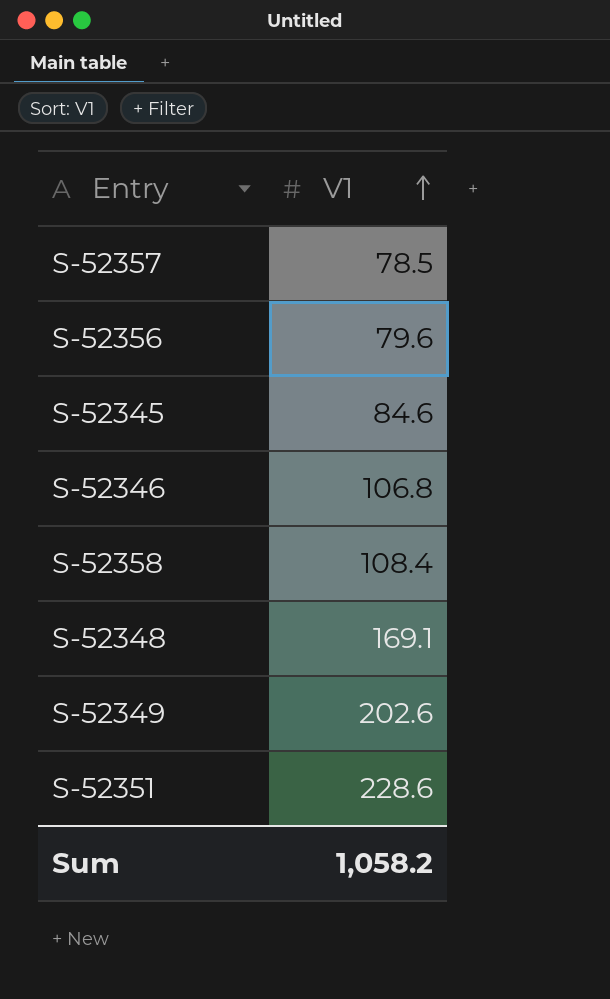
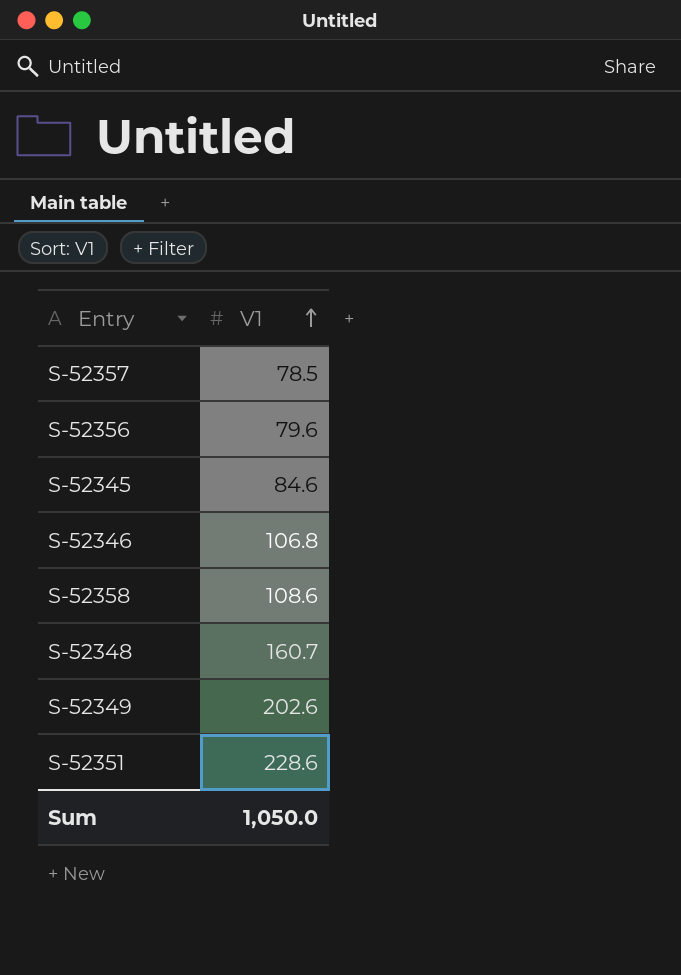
S-52358 | V1: 108.4 -> 108.6
S-52348 | V1: 169.1 -> 160.7
Sum | V1: 1,058.2 -> 1,050.0

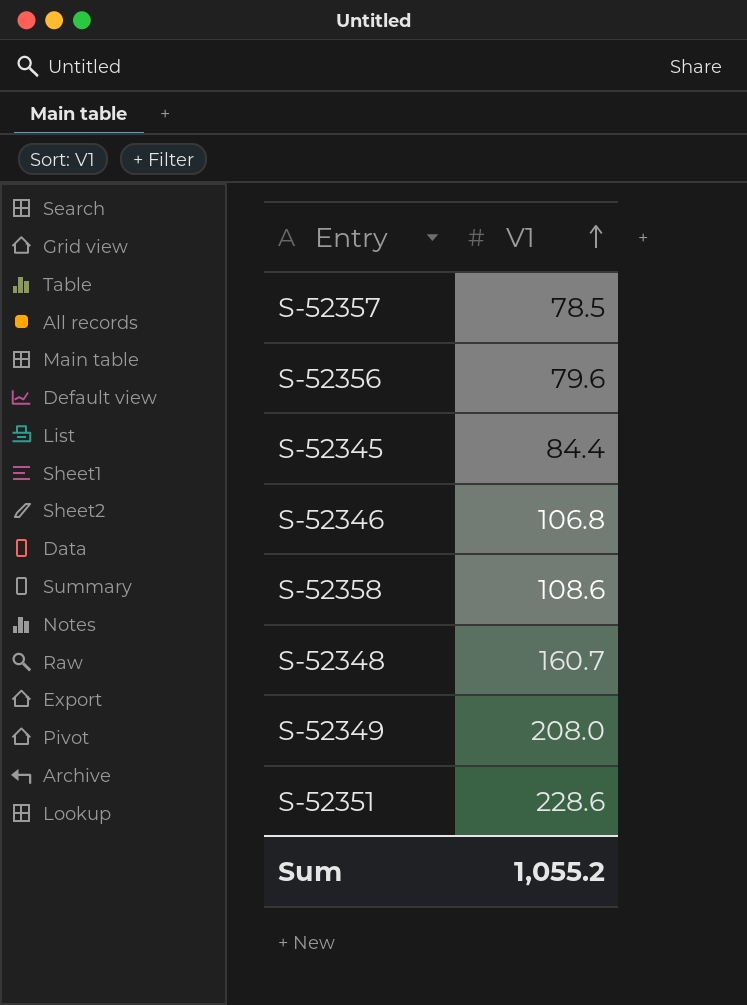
S-52345 | V1: 84.6 -> 84.4
S-52349 | V1: 202.6 -> 208.0
Sum | V1: 1,050.0 -> 1,055.2

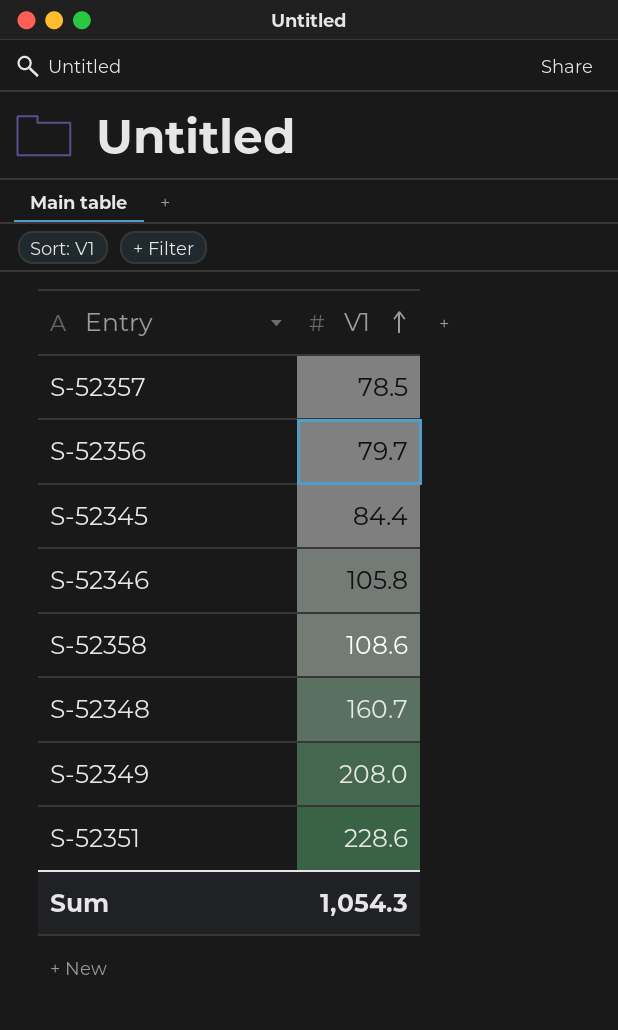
S-52356 | V1: 79.6 -> 79.7
S-52346 | V1: 106.8 -> 105.8
Sum | V1: 1,055.2 -> 1,054.3

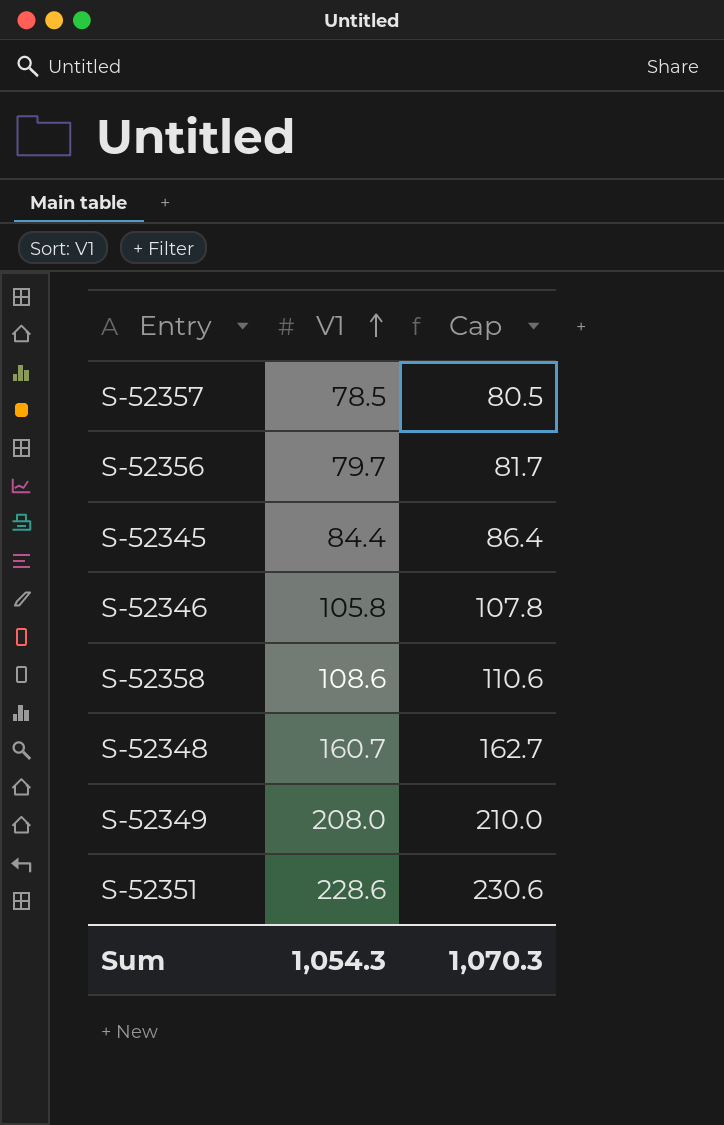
column Cap | formula: none -> [V1] + 2

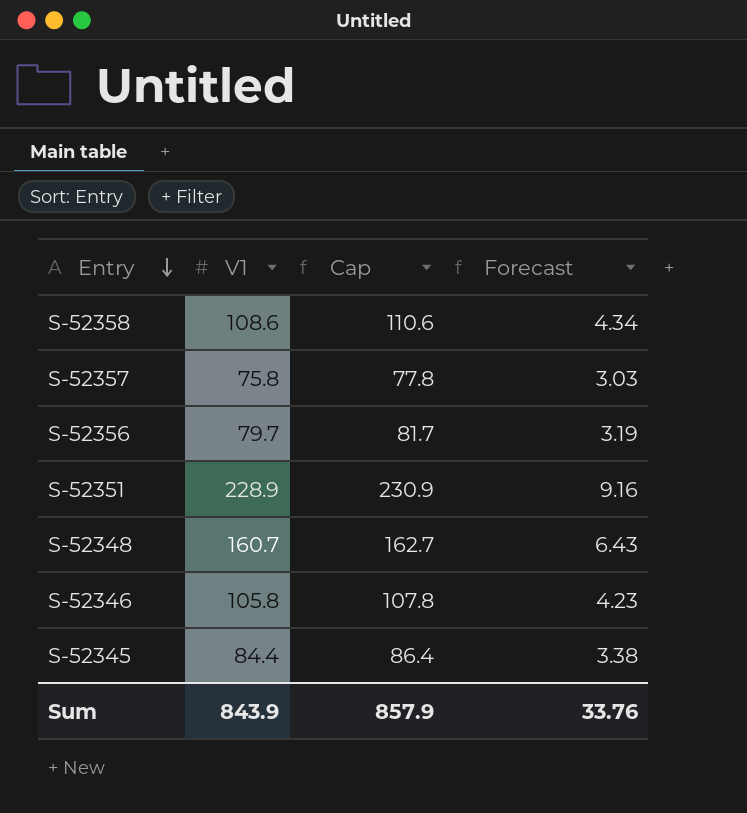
row order: V1 ascending -> Entry descending
column Forecast | formula: none -> [V1] * 0.04
row S-52349: 208.0 | 210.0 -> none
S-52357 | V1: 78.5 -> 75.8
S-52357 | Cap: 80.5 -> 77.8
S-52351 | V1: 228.6 -> 228.9
S-52351 | Cap: 230.6 -> 230.9
Sum | V1: 1,054.3 -> 843.9
Sum | Cap: 1,070.3 -> 857.9

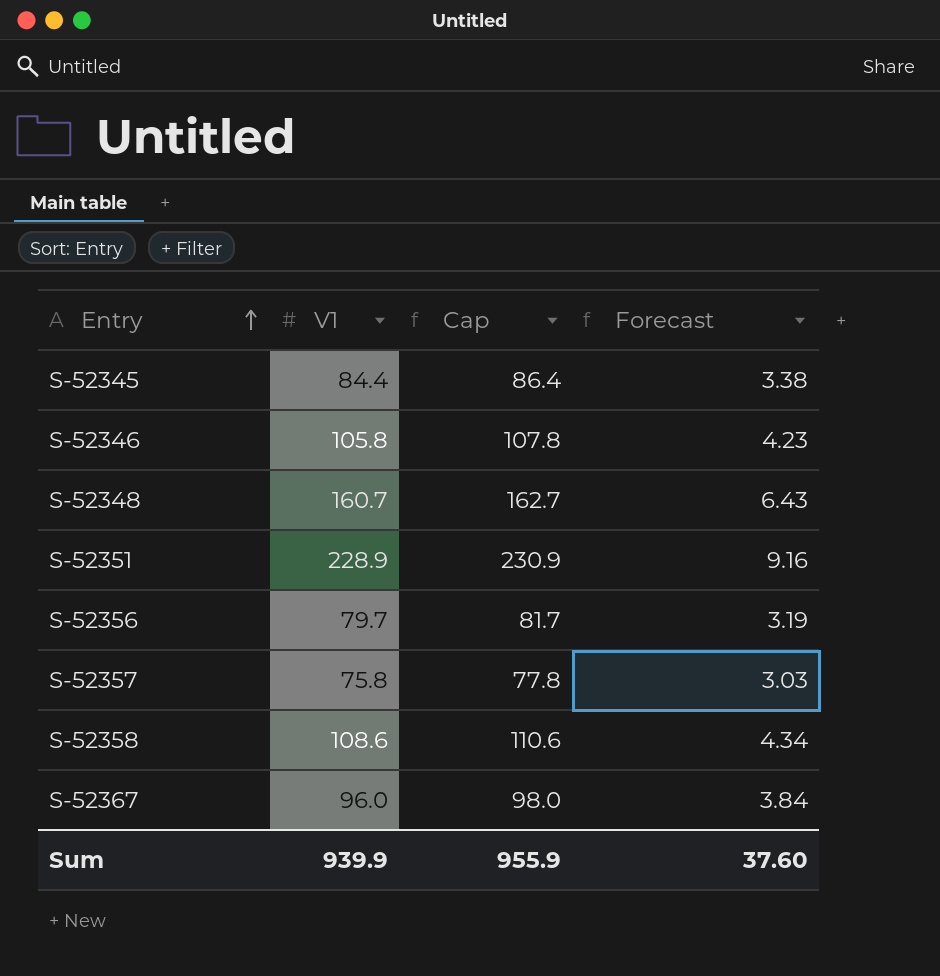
row order: Entry descending -> Entry ascending
row S-52367: none -> 96.0 | 98.0 | 3.84
Sum | V1: 843.9 -> 939.9
Sum | Cap: 857.9 -> 955.9
Sum | Forecast: 33.76 -> 37.60

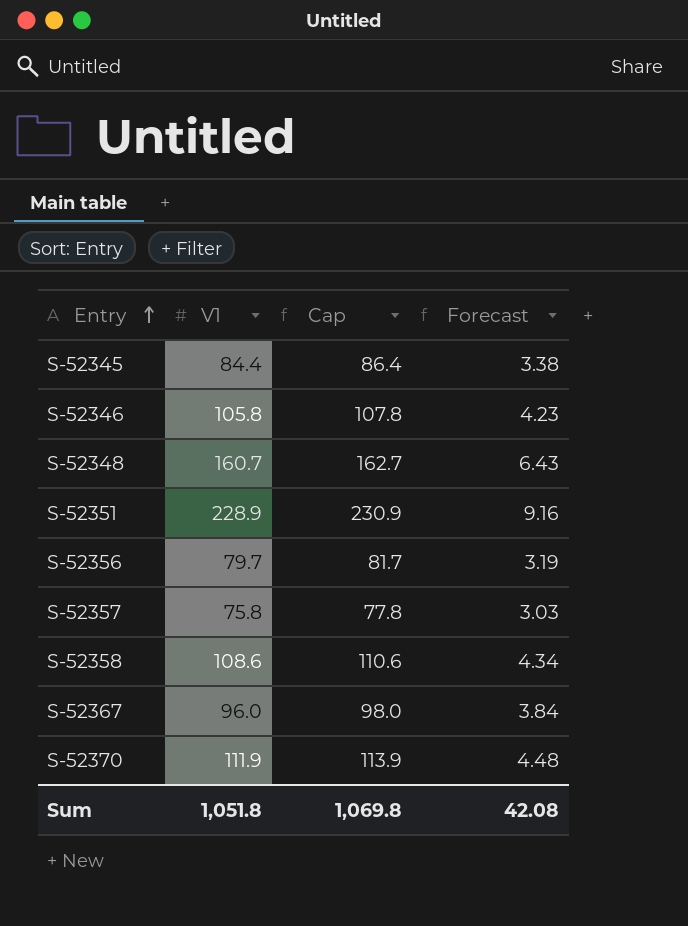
row S-52370: none -> 111.9 | 113.9 | 4.48
Sum | V1: 939.9 -> 1,051.8
Sum | Cap: 955.9 -> 1,069.8
Sum | Forecast: 37.60 -> 42.08

